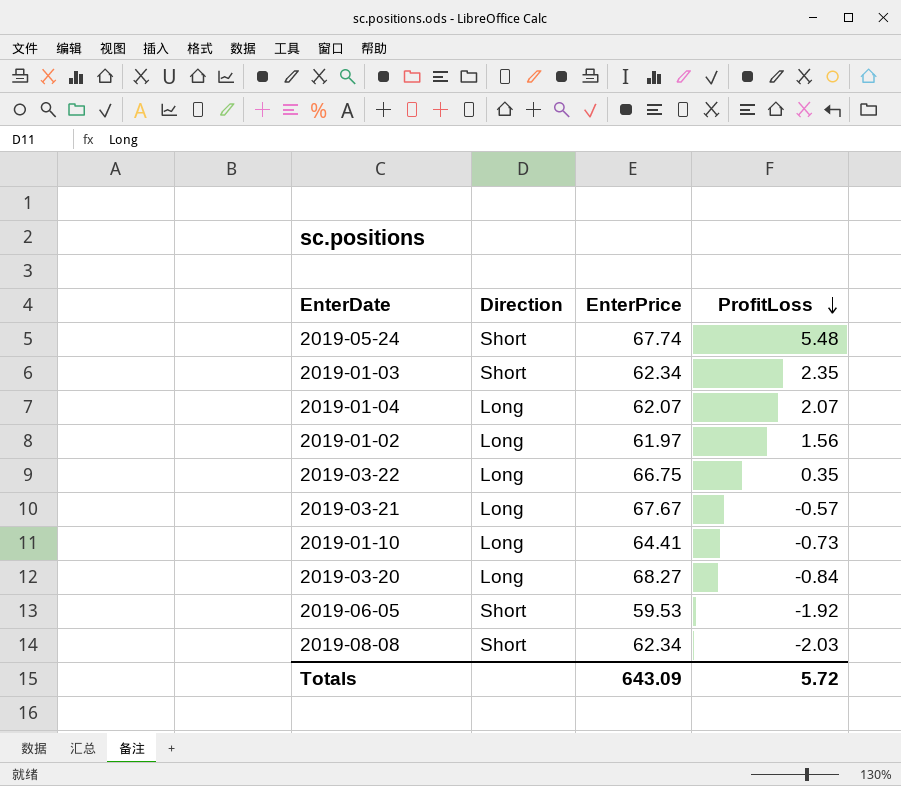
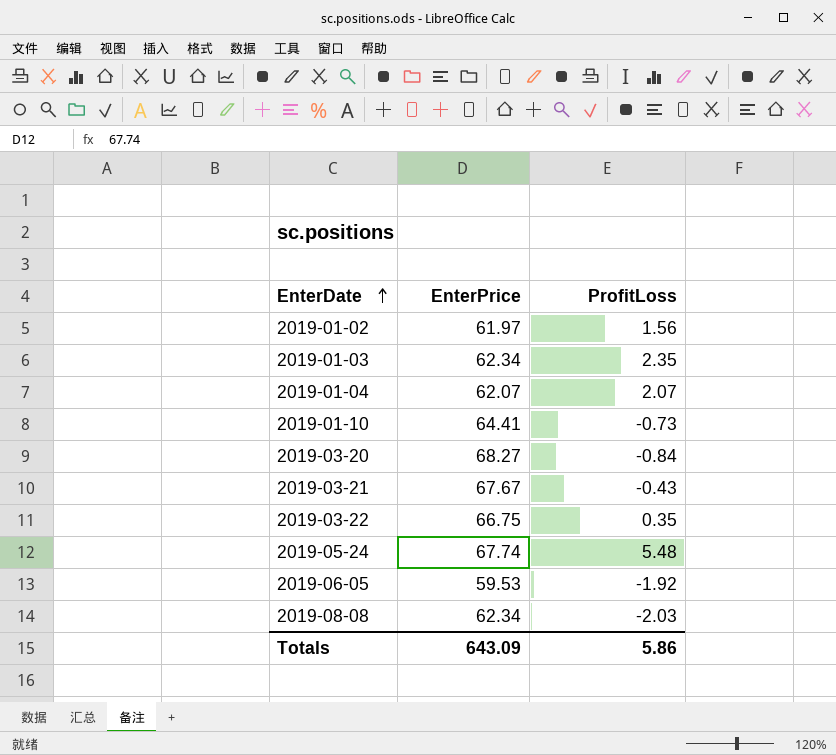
row order: ProfitLoss descending -> EnterDate ascending
column Direction | position: 2 -> none
2019-03-21 | ProfitLoss: -0.57 -> -0.43
Totals | ProfitLoss: 5.72 -> 5.86

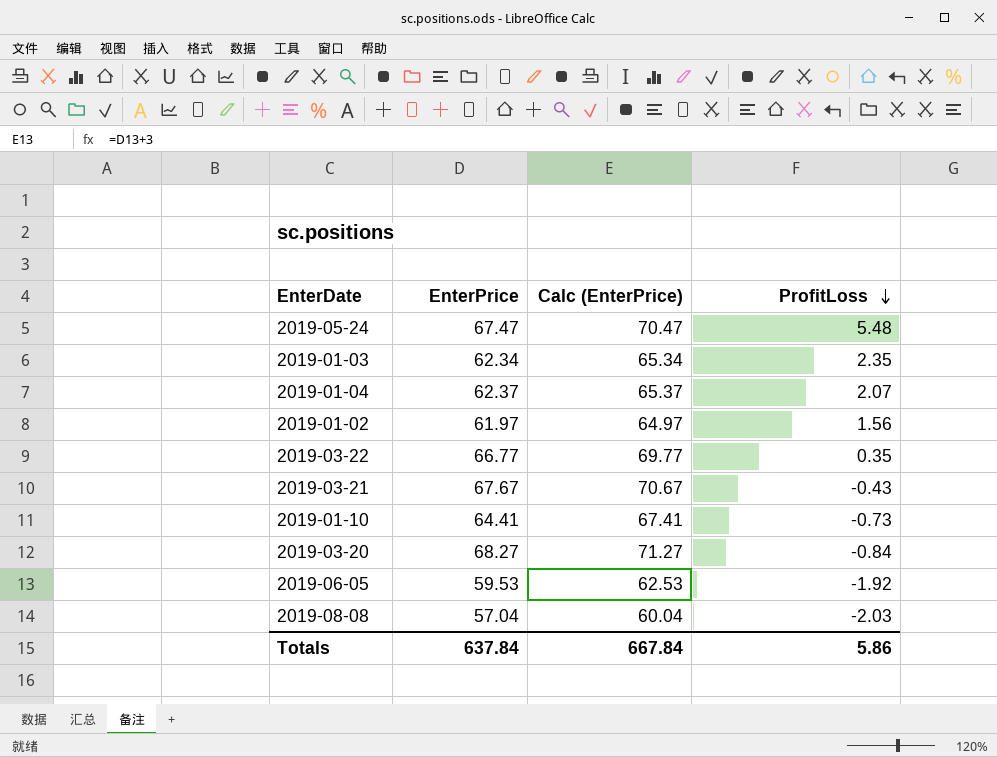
row order: EnterDate ascending -> ProfitLoss descending
column Calc (EnterPrice) | formula: none -> [EnterPrice] + 3
2019-05-24 | EnterPrice: 67.74 -> 67.47
2019-01-04 | EnterPrice: 62.07 -> 62.37
2019-03-22 | EnterPrice: 66.75 -> 66.77
2019-08-08 | EnterPrice: 62.34 -> 57.04
Totals | EnterPrice: 643.09 -> 637.84

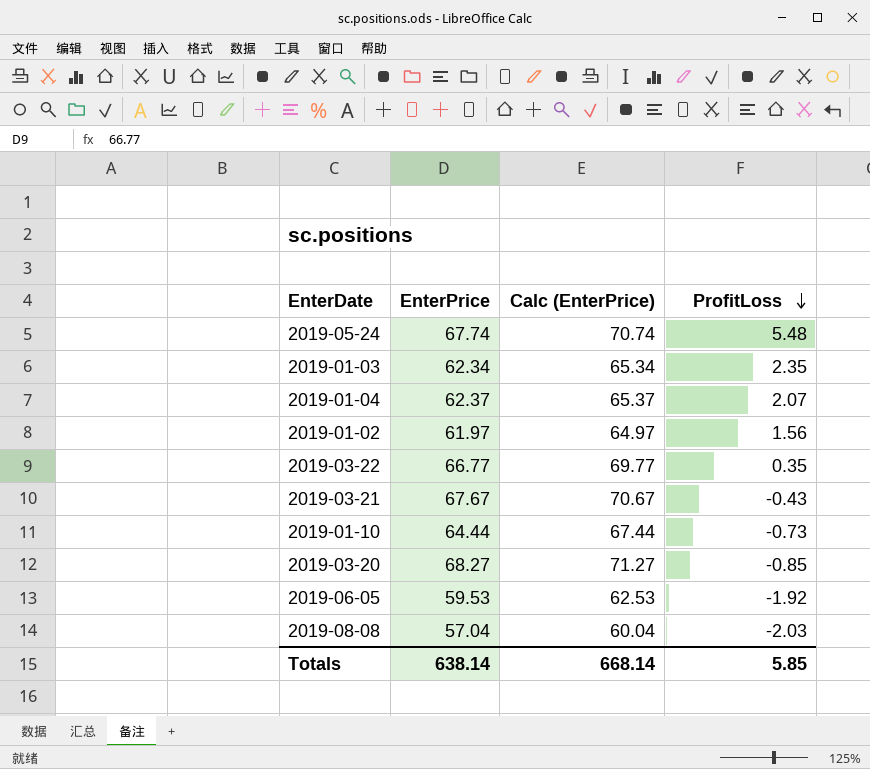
2019-05-24 | EnterPrice: 67.47 -> 67.74
2019-05-24 | Calc (EnterPrice): 70.47 -> 70.74
2019-01-10 | EnterPrice: 64.41 -> 64.44
2019-01-10 | Calc (EnterPrice): 67.41 -> 67.44
2019-03-20 | ProfitLoss: -0.84 -> -0.85
Totals | EnterPrice: 637.84 -> 638.14
Totals | Calc (EnterPrice): 667.84 -> 668.14
Totals | ProfitLoss: 5.86 -> 5.85

